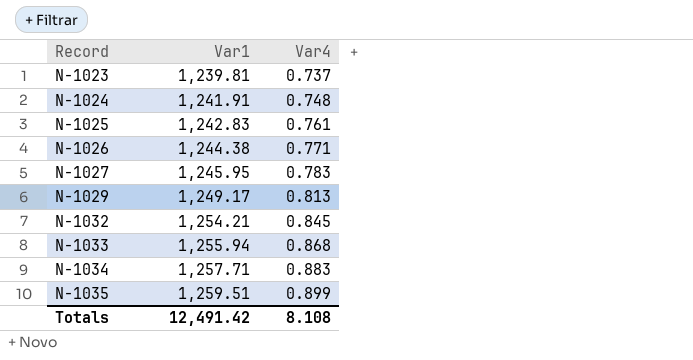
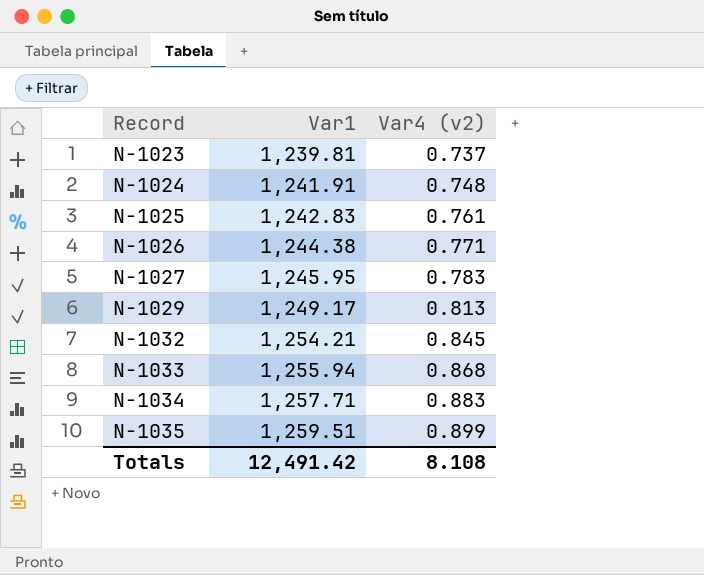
column name: Var4 -> Var4 (v2)

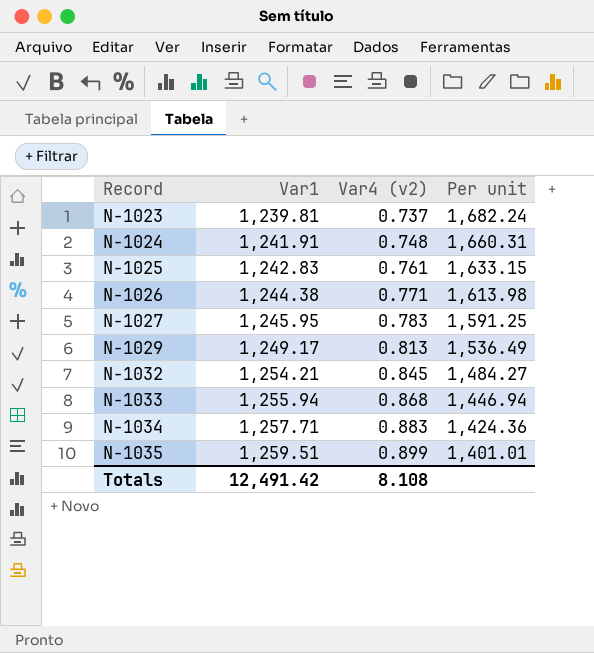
column Per unit | formula: none -> [Var1] / [Var4 (v2)]

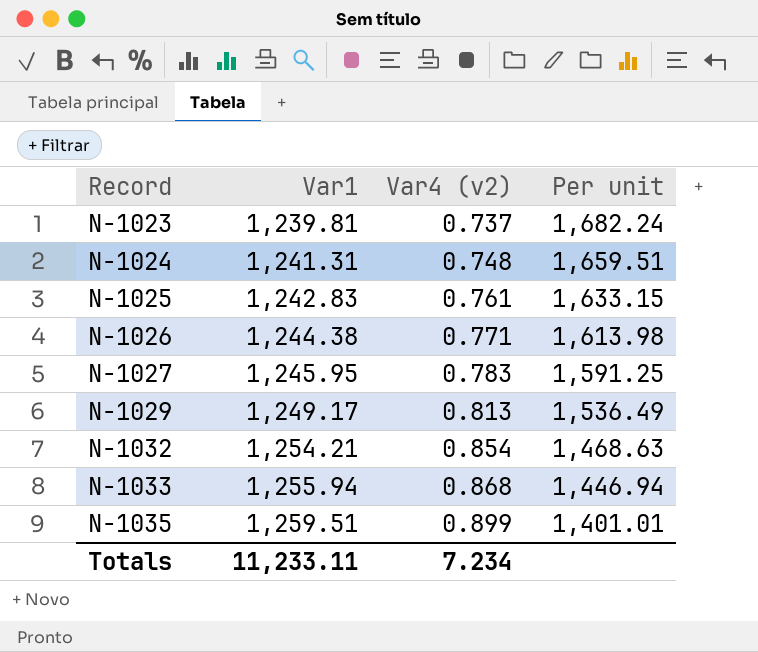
row N-1034: 1,257.71 | 0.883 | 1,424.36 -> none
N-1024 | Var1: 1,241.91 -> 1,241.31
N-1024 | Per unit: 1,660.31 -> 1,659.51
N-1032 | Var4 (v2): 0.845 -> 0.854
N-1032 | Per unit: 1,484.27 -> 1,468.63
Totals | Var1: 12,491.42 -> 11,233.11
Totals | Var4 (v2): 8.108 -> 7.234

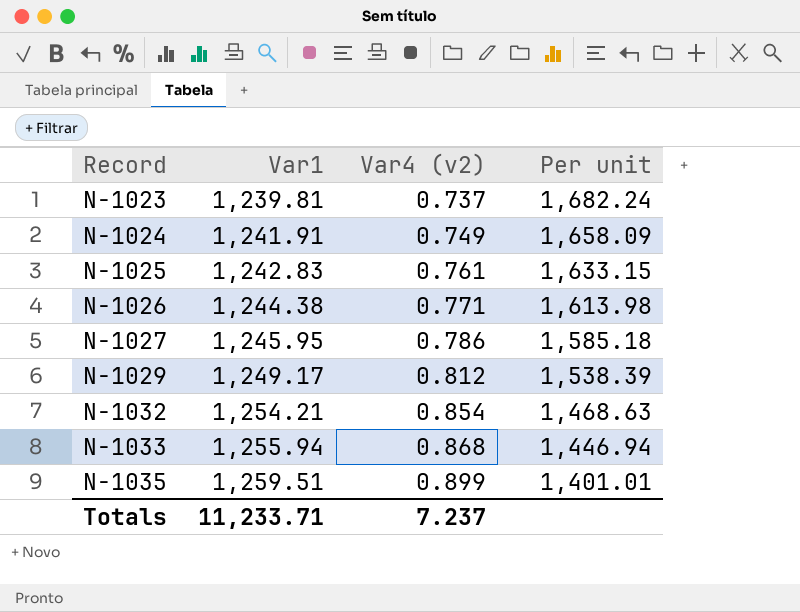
N-1024 | Var1: 1,241.31 -> 1,241.91
N-1024 | Var4 (v2): 0.748 -> 0.749
N-1024 | Per unit: 1,659.51 -> 1,658.09
N-1027 | Var4 (v2): 0.783 -> 0.786
N-1027 | Per unit: 1,591.25 -> 1,585.18
N-1029 | Var4 (v2): 0.813 -> 0.812
N-1029 | Per unit: 1,536.49 -> 1,538.39
Totals | Var1: 11,233.11 -> 11,233.71
Totals | Var4 (v2): 7.234 -> 7.237

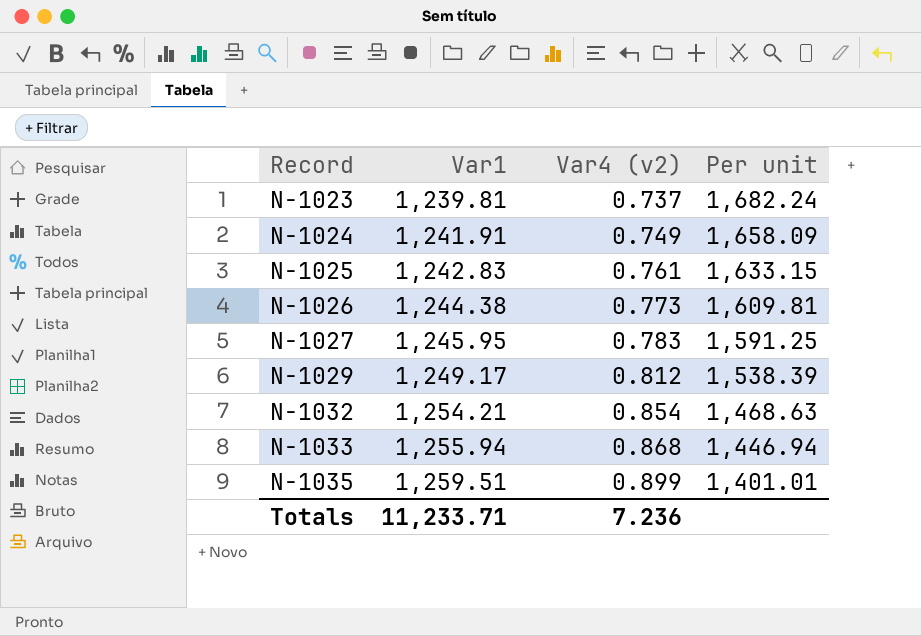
N-1026 | Var4 (v2): 0.771 -> 0.773
N-1026 | Per unit: 1,613.98 -> 1,609.81
N-1027 | Var4 (v2): 0.786 -> 0.783
N-1027 | Per unit: 1,585.18 -> 1,591.25
Totals | Var4 (v2): 7.237 -> 7.236

